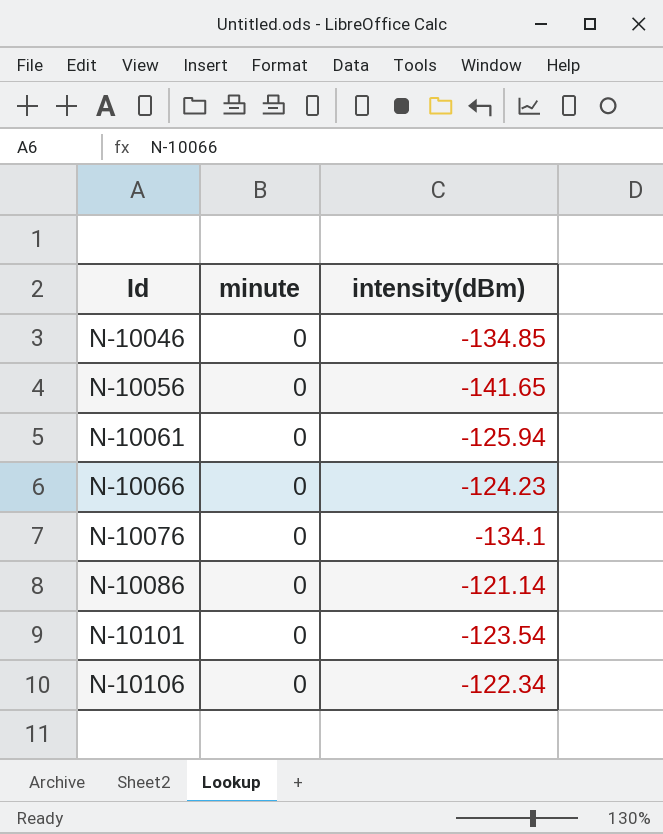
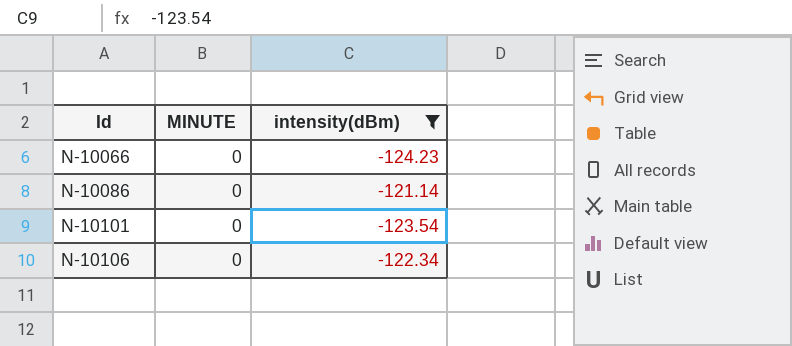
filter: none -> intensity(dBm) >= -124.23
column name: minute -> MINUTE

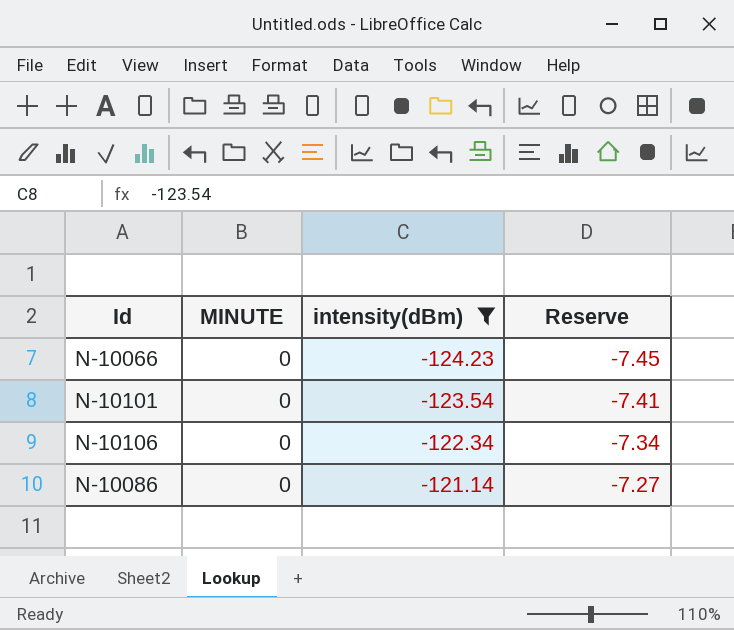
row order: Id ascending -> intensity(dBm) ascending
column Reserve | formula: none -> [intensity(dBm)] * 0.06

